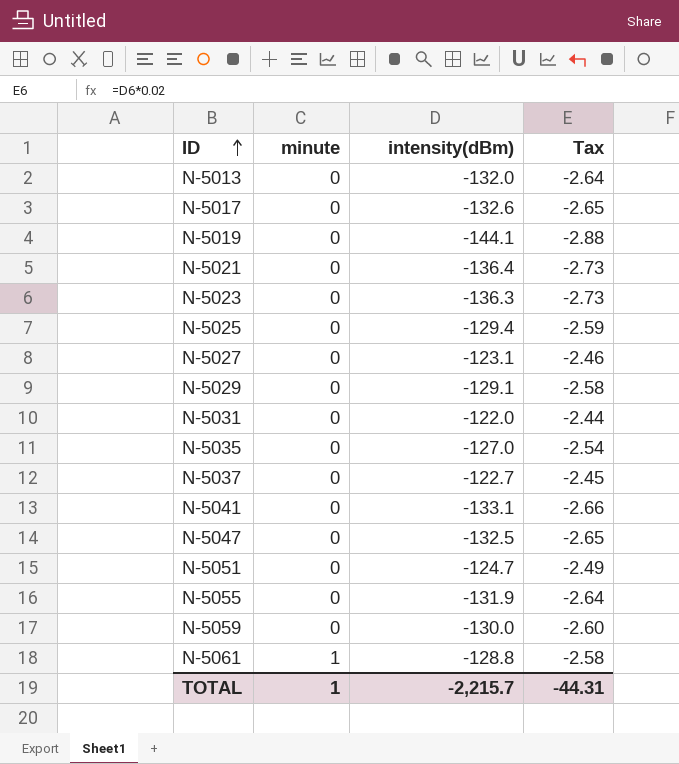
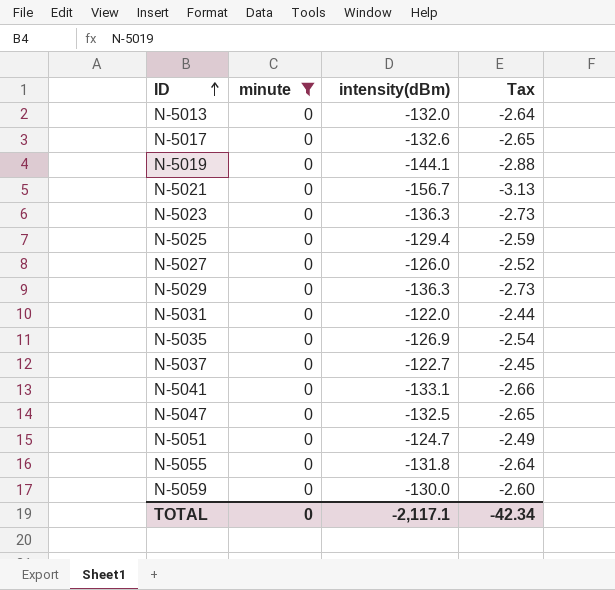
filter: none -> minute = 0
N-5021 | intensity(dBm): -136.4 -> -156.7
N-5021 | Tax: -2.73 -> -3.13
N-5027 | intensity(dBm): -123.1 -> -126.0
N-5027 | Tax: -2.46 -> -2.52
N-5029 | intensity(dBm): -129.1 -> -136.3
N-5029 | Tax: -2.58 -> -2.73
N-5035 | intensity(dBm): -127.0 -> -126.9
N-5055 | intensity(dBm): -131.9 -> -131.8
TOTAL | minute: 1 -> 0
TOTAL | intensity(dBm): -2,215.7 -> -2,117.1
TOTAL | Tax: -44.31 -> -42.34

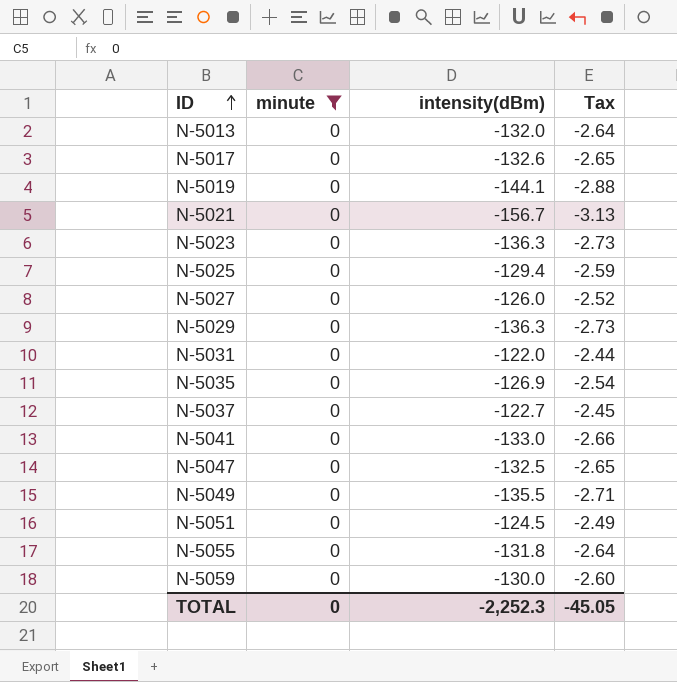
N-5041 | intensity(dBm): -133.1 -> -133.0
row N-5049: none -> 0 | -135.5 | -2.71
N-5051 | intensity(dBm): -124.7 -> -124.5
TOTAL | intensity(dBm): -2,117.1 -> -2,252.3
TOTAL | Tax: -42.34 -> -45.05

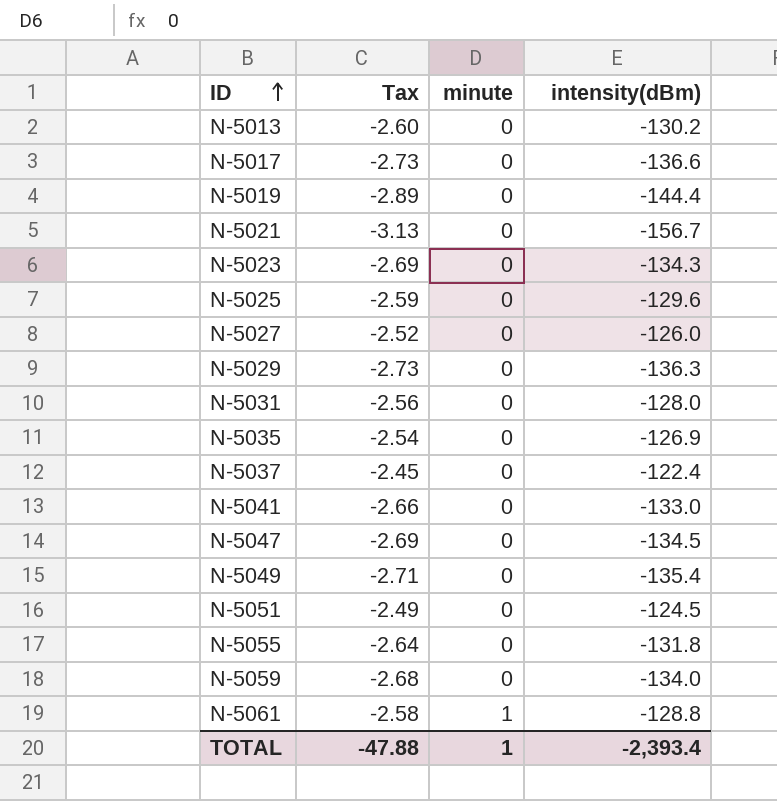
filter: minute = 0 -> none
column Tax | position: 4 -> 2
N-5013 | Tax: -2.64 -> -2.60
N-5013 | intensity(dBm): -132.0 -> -130.2
N-5017 | Tax: -2.65 -> -2.73
N-5017 | intensity(dBm): -132.6 -> -136.6
N-5019 | Tax: -2.88 -> -2.89
N-5019 | intensity(dBm): -144.1 -> -144.4
N-5023 | Tax: -2.73 -> -2.69
N-5023 | intensity(dBm): -136.3 -> -134.3
N-5025 | intensity(dBm): -129.4 -> -129.6
N-5031 | Tax: -2.44 -> -2.56
N-5031 | intensity(dBm): -122.0 -> -128.0
N-5037 | intensity(dBm): -122.7 -> -122.4
N-5047 | Tax: -2.65 -> -2.69
N-5047 | intensity(dBm): -132.5 -> -134.5
N-5049 | intensity(dBm): -135.5 -> -135.4
N-5059 | Tax: -2.60 -> -2.68
N-5059 | intensity(dBm): -130.0 -> -134.0
TOTAL | Tax: -45.05 -> -47.88
TOTAL | minute: 0 -> 1
TOTAL | intensity(dBm): -2,252.3 -> -2,393.4

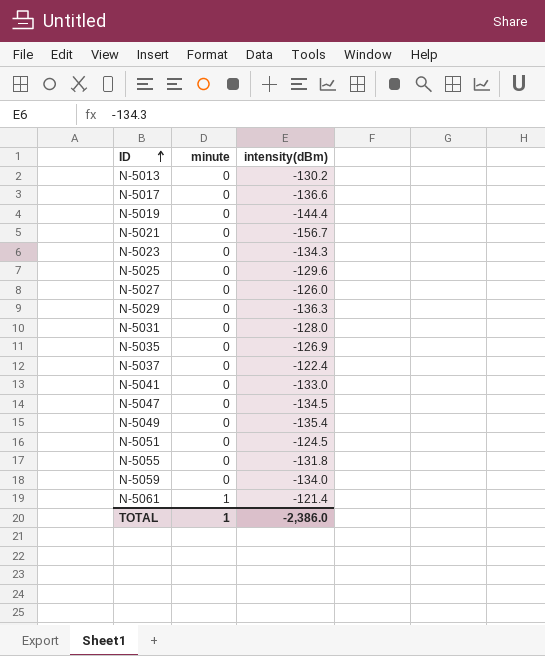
column Tax | formula: [intensity(dBm)] * 0.02 -> none
N-5061 | intensity(dBm): -128.8 -> -121.4
TOTAL | intensity(dBm): -2,393.4 -> -2,386.0

